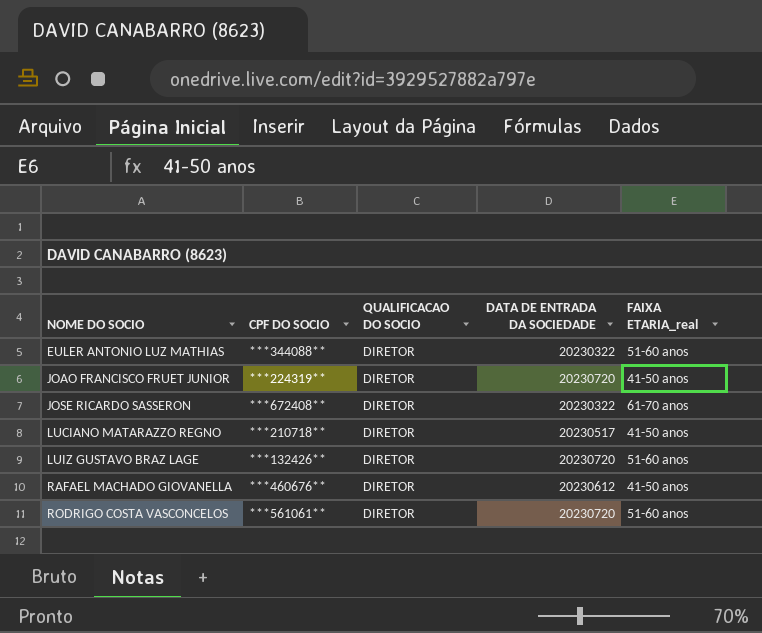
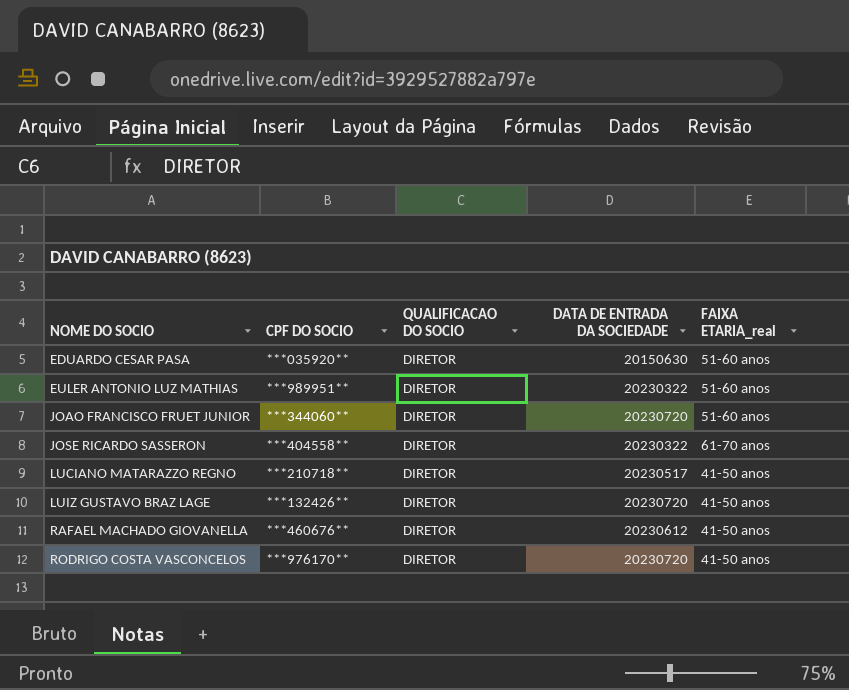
row EDUARDO CESAR PASA: none -> ***035920** | DIRETOR | 20150630 | 51-60 anos
EULER ANTONIO LUZ MATHIAS | CPF DO SOCIO: ***344088** -> ***989951**
JOAO FRANCISCO FRUET JUNIOR | CPF DO SOCIO: ***224319** -> ***344060**
JOAO FRANCISCO FRUET JUNIOR | FAIXA ETARIA_real: 41-50 anos -> 51-60 anos
JOSE RICARDO SASSERON | CPF DO SOCIO: ***672408** -> ***404558**
LUIZ GUSTAVO BRAZ LAGE | FAIXA ETARIA_real: 51-60 anos -> 41-50 anos
RODRIGO COSTA VASCONCELOS | CPF DO SOCIO: ***561061** -> ***976170**
RODRIGO COSTA VASCONCELOS | FAIXA ETARIA_real: 51-60 anos -> 41-50 anos

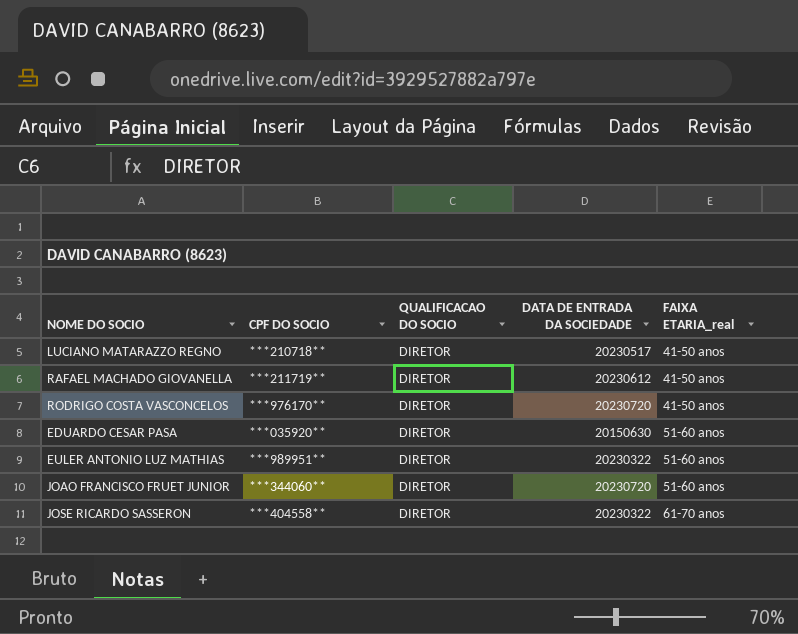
row order: NOME DO SOCIO ascending -> FAIXA ETARIA_real ascending
row LUIZ GUSTAVO BRAZ LAGE: ***132426** | DIRETOR | 20230720 | 41-50 anos -> none
RAFAEL MACHADO GIOVANELLA | CPF DO SOCIO: ***460676** -> ***211719**

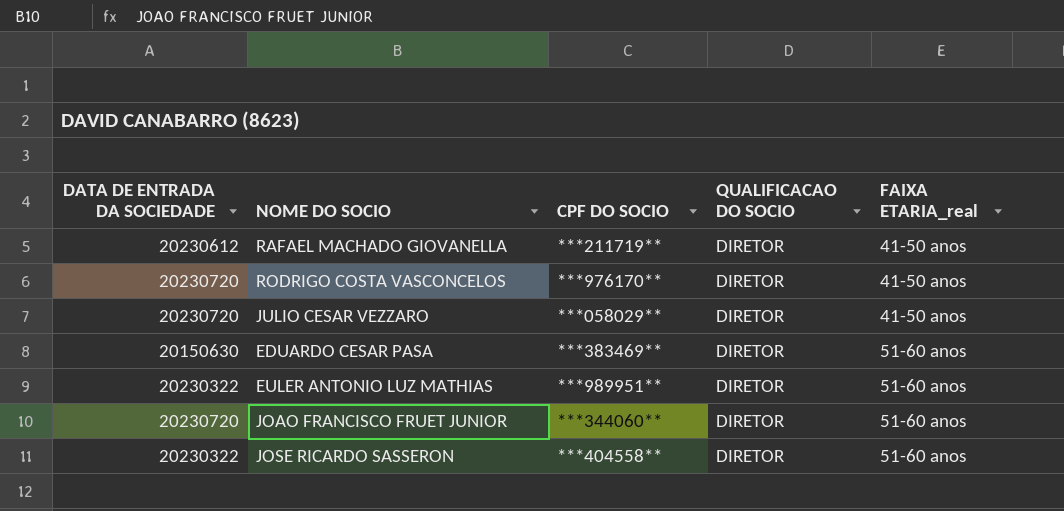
column DATA DE ENTRADA DA SOCIEDADE | position: 4 -> 1
row LUCIANO MATARAZZO REGNO: ***210718** | DIRETOR | 20230517 | 41-50 anos -> none
row JULIO CESAR VEZZARO: none -> 20230720 | ***058029** | DIRETOR | 41-50 anos
EDUARDO CESAR PASA | CPF DO SOCIO: ***035920** -> ***383469**
JOSE RICARDO SASSERON | FAIXA ETARIA_real: 61-70 anos -> 51-60 anos

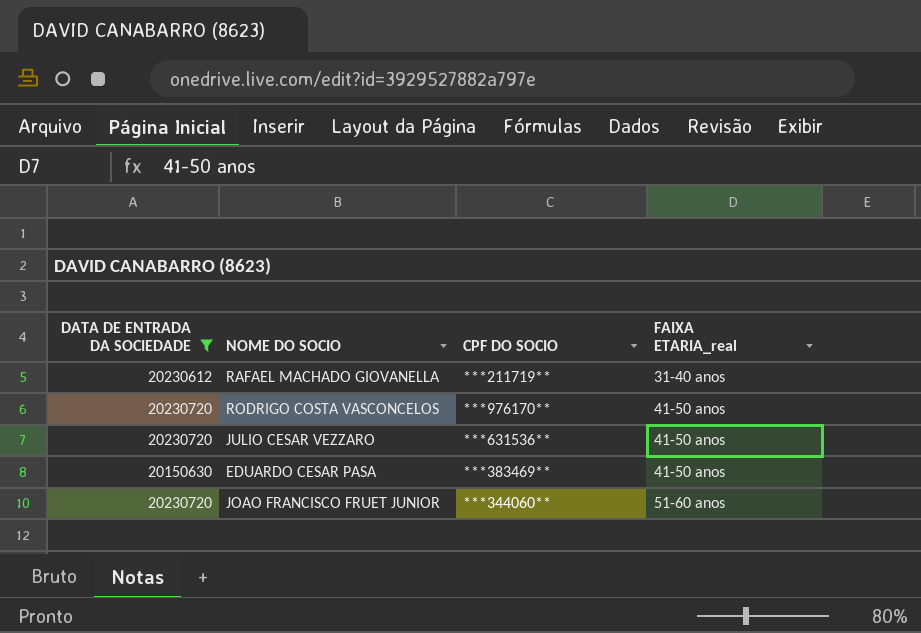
filter: none -> DATA DE ENTRADA DA SOCIEDADE != 20230322
column QUALIFICACAO DO SOCIO | position: 4 -> none
RAFAEL MACHADO GIOVANELLA | FAIXA ETARIA_real: 41-50 anos -> 31-40 anos
JULIO CESAR VEZZARO | CPF DO SOCIO: ***058029** -> ***631536**
EDUARDO CESAR PASA | FAIXA ETARIA_real: 51-60 anos -> 41-50 anos

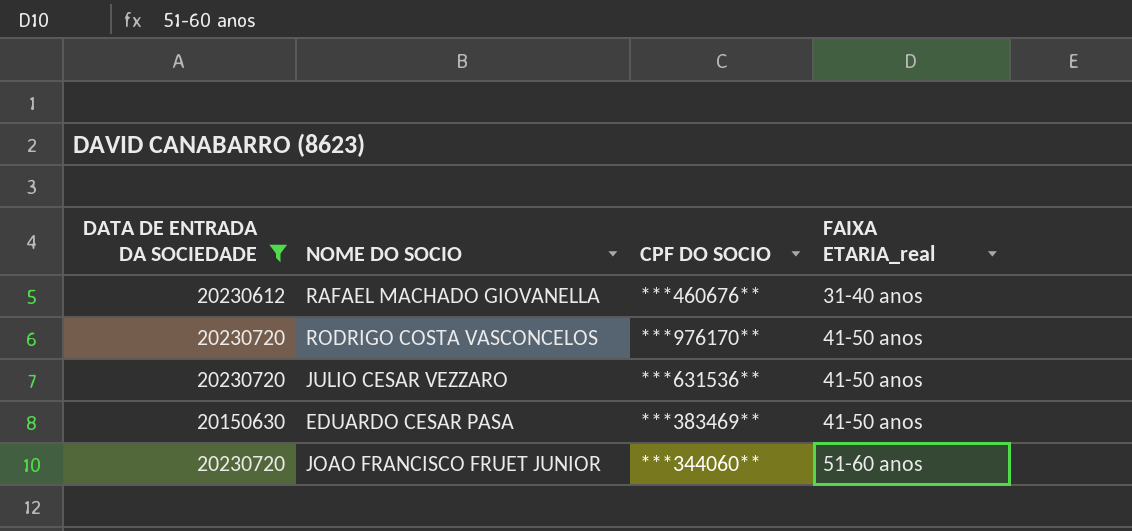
RAFAEL MACHADO GIOVANELLA | CPF DO SOCIO: ***211719** -> ***460676**

